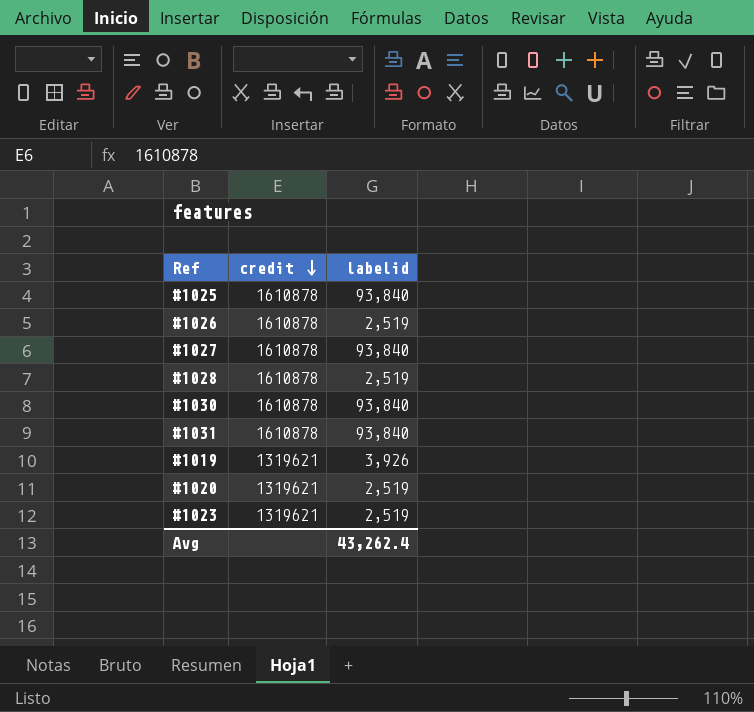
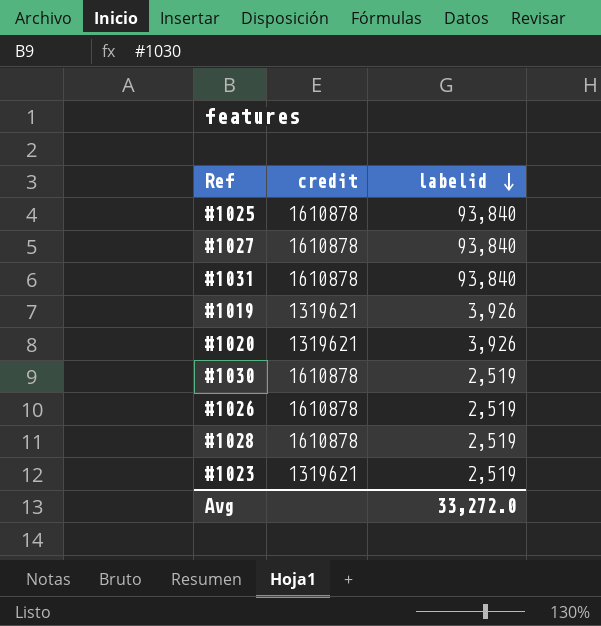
row order: credit descending -> labelid descending
#1020 | labelid: 2,519 -> 3,926
#1030 | labelid: 93,840 -> 2,519
Avg | labelid: 43,262.4 -> 33,272.0

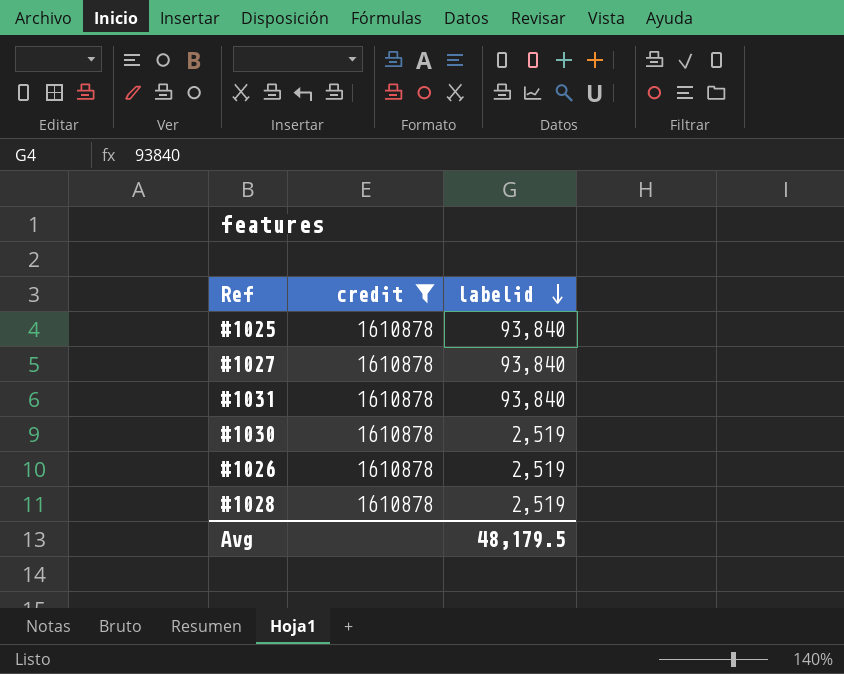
filter: none -> credit = 1610878
Avg | labelid: 33,272.0 -> 48,179.5

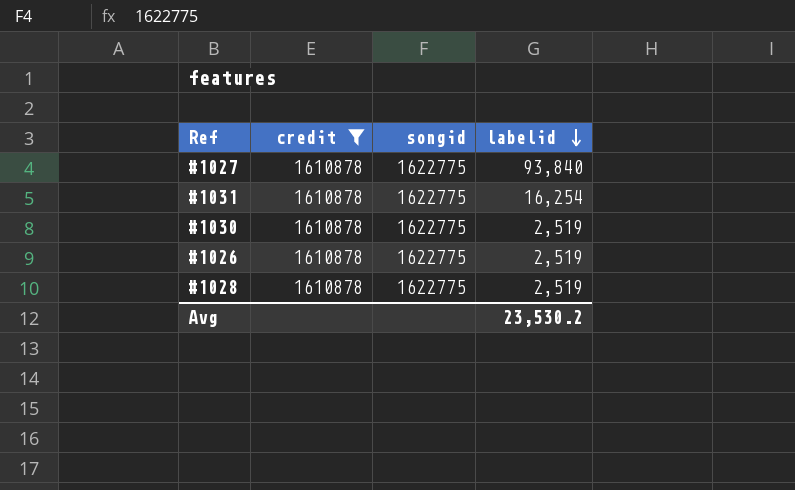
column songid | position: none -> 3
row #1025: 1610878 | 93,840 -> none
#1031 | labelid: 93,840 -> 16,254
Avg | labelid: 48,179.5 -> 23,530.2

